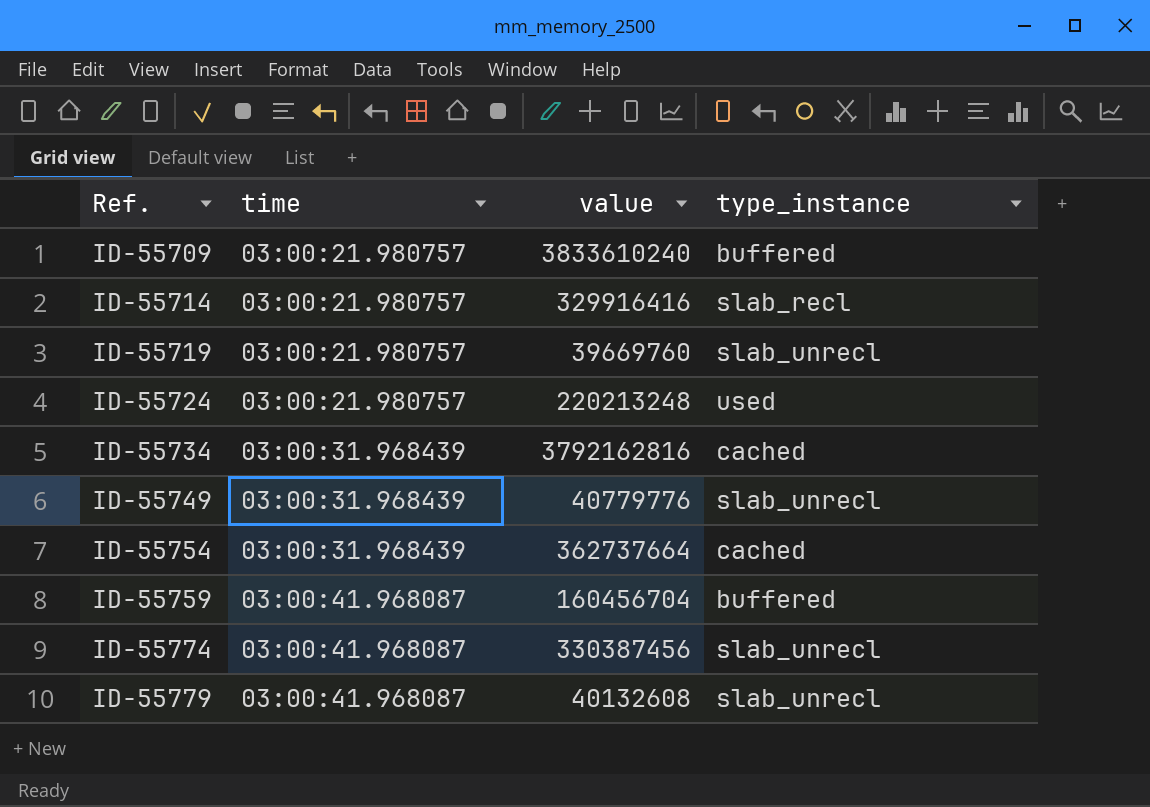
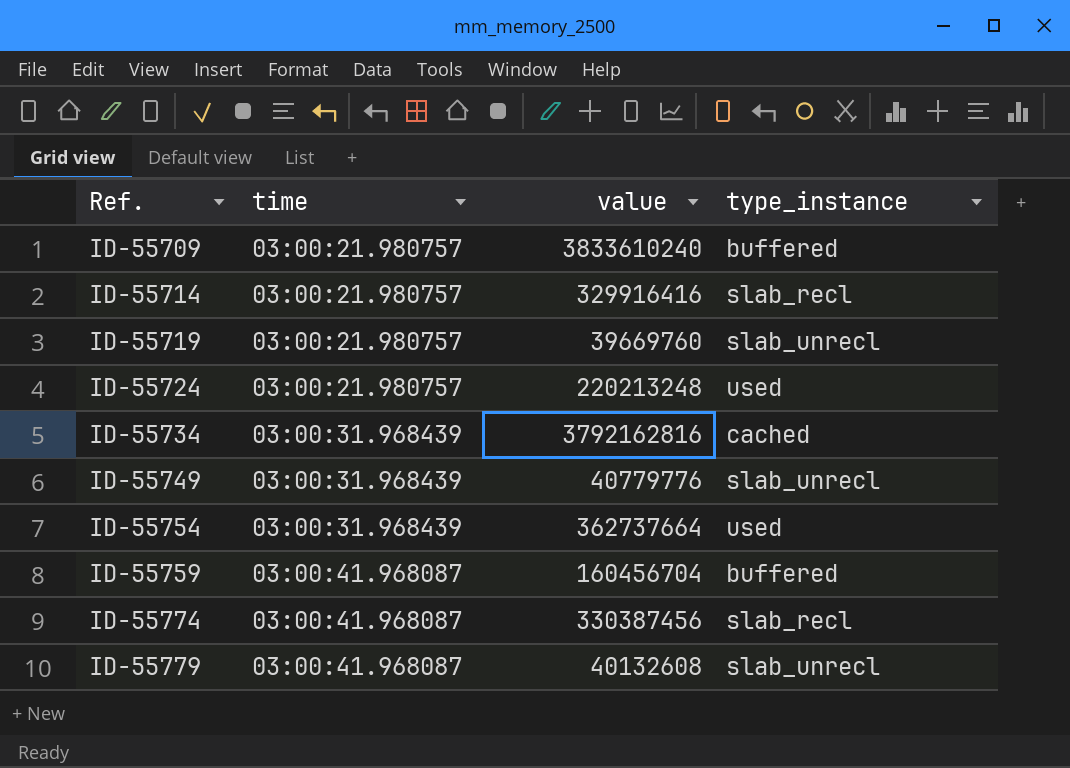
ID-55754 | type_instance: cached -> used
ID-55774 | type_instance: slab_unrecl -> slab_recl

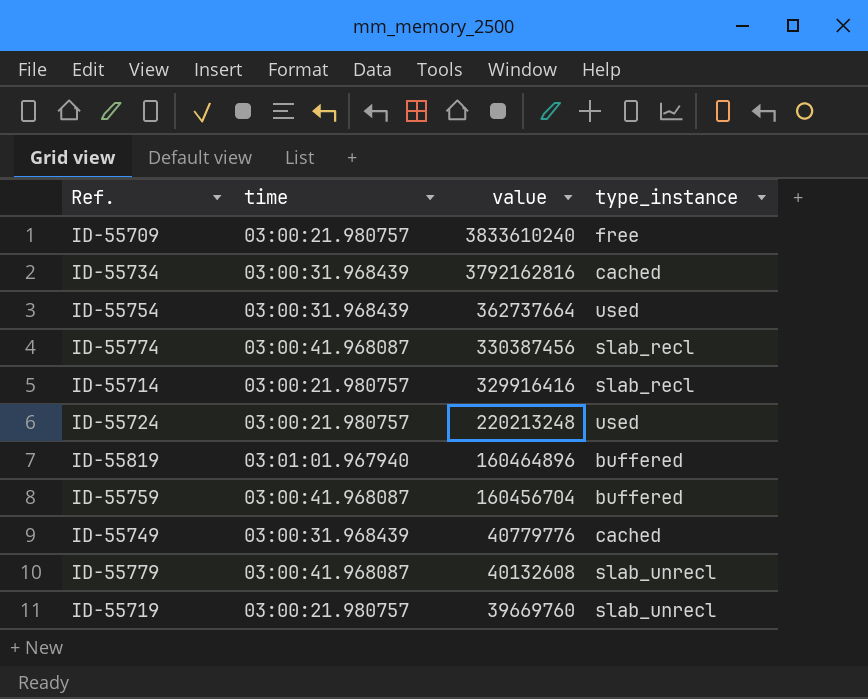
row order: Ref. ascending -> value descending
ID-55709 | type_instance: buffered -> free
row ID-55819: none -> 03:01:01.967940 | 160464896 | buffered
ID-55749 | type_instance: slab_unrecl -> cached

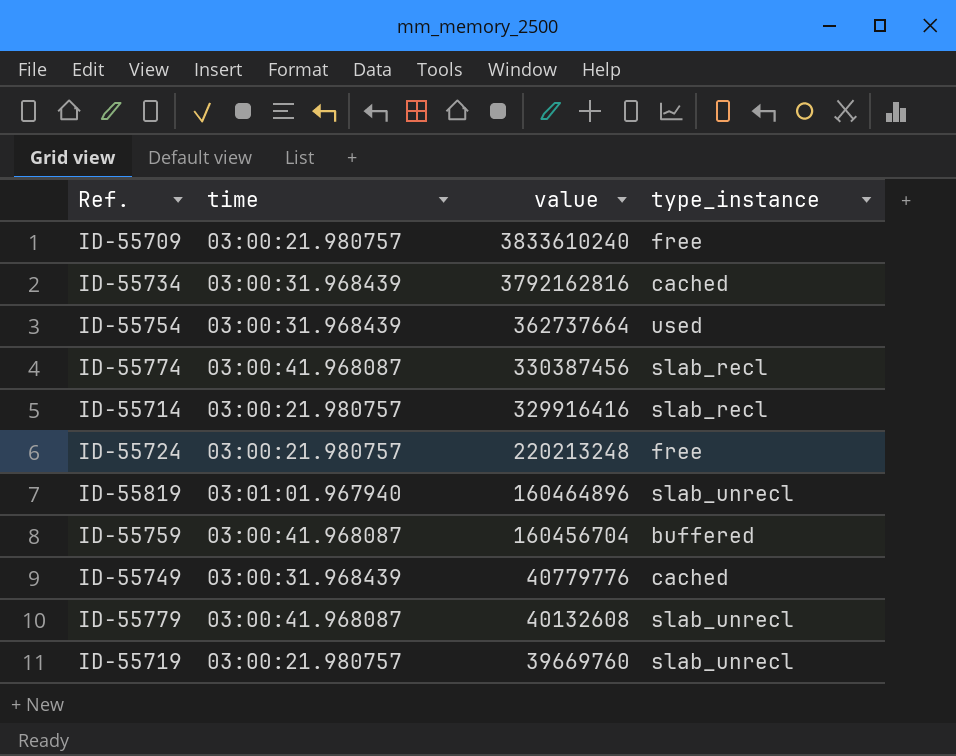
ID-55724 | type_instance: used -> free
ID-55819 | type_instance: buffered -> slab_unrecl

